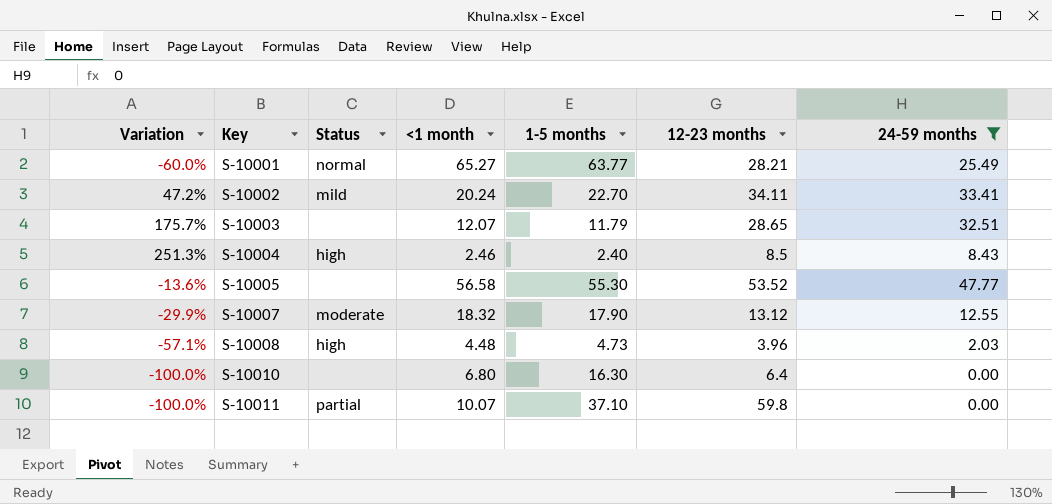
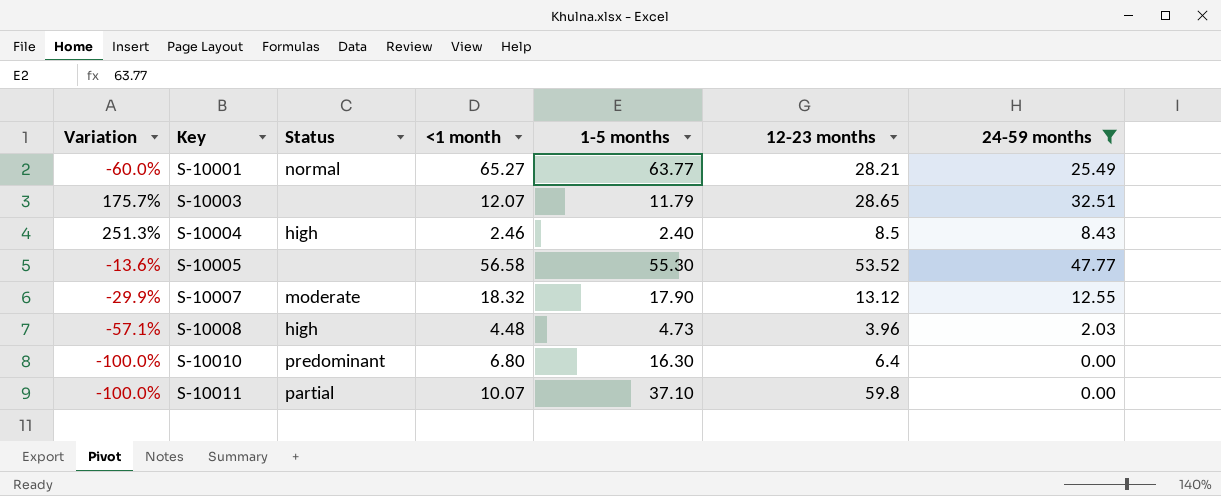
row S-10002: 47.2% | mild | 20.24 | 22.70 | 34.11 | 33.41 -> none
S-10010 | Status: none -> predominant

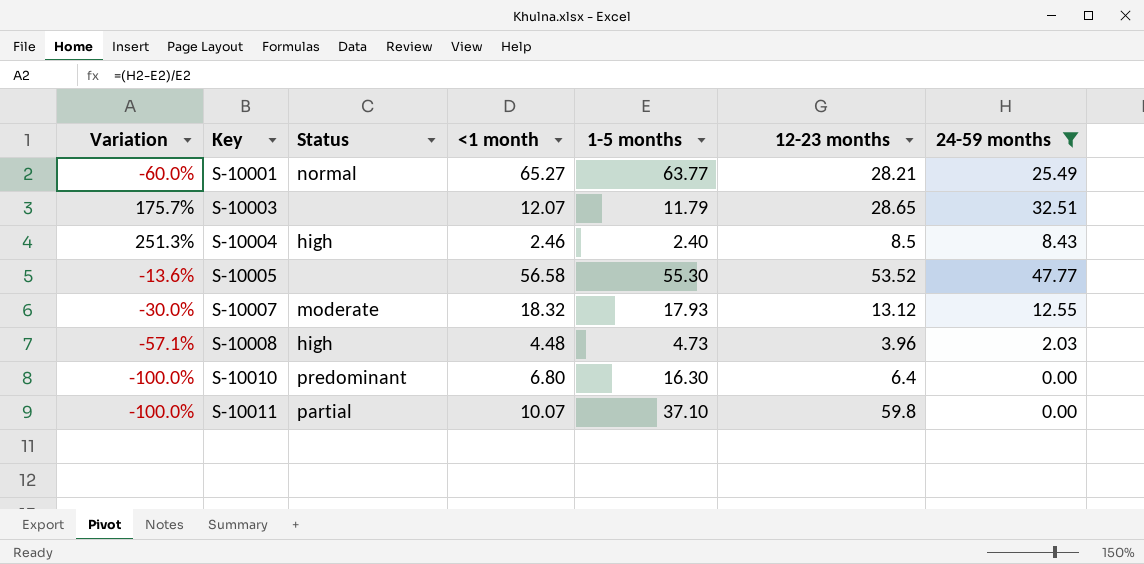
S-10007 | Variation: -29.9% -> -30.0%
S-10007 | 1-5 months: 17.90 -> 17.93

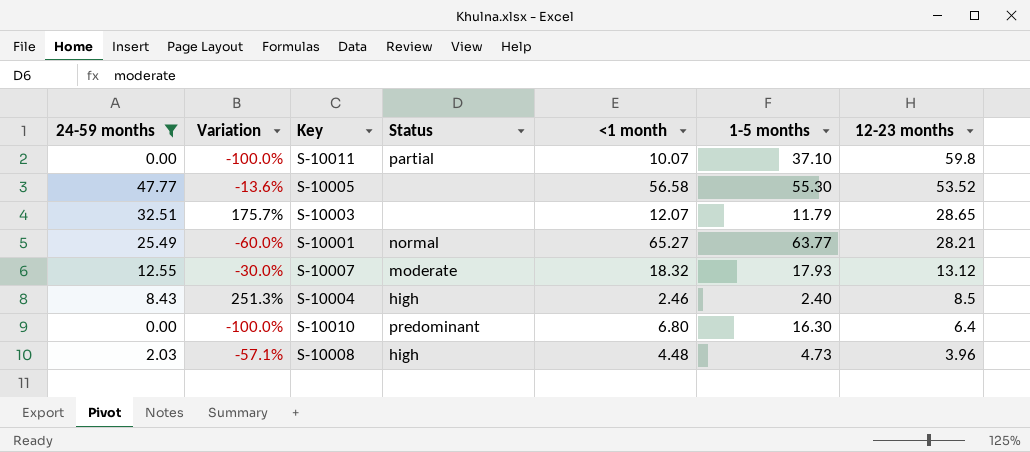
row order: Key ascending -> 12-23 months descending
column 24-59 months | position: 7 -> 1

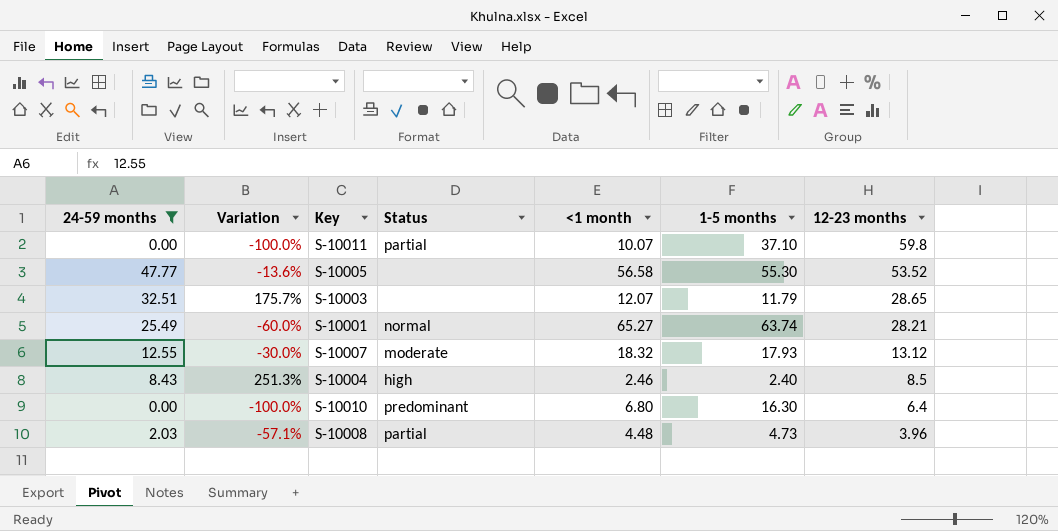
S-10001 | 1-5 months: 63.77 -> 63.74
S-10008 | Status: high -> partial

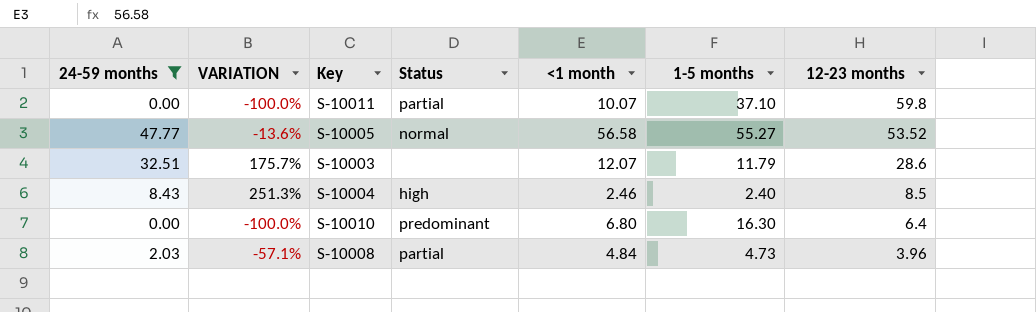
column name: Variation -> VARIATION
row S-10001: 25.49 | -60.0% | normal | 65.27 | 63.74 | 28.21 -> none
row S-10007: 12.55 | -30.0% | moderate | 18.32 | 17.93 | 13.12 -> none
S-10005 | Status: none -> normal
S-10005 | 1-5 months: 55.30 -> 55.27
S-10003 | 12-23 months: 28.65 -> 28.6
S-10008 | <1 month: 4.48 -> 4.84

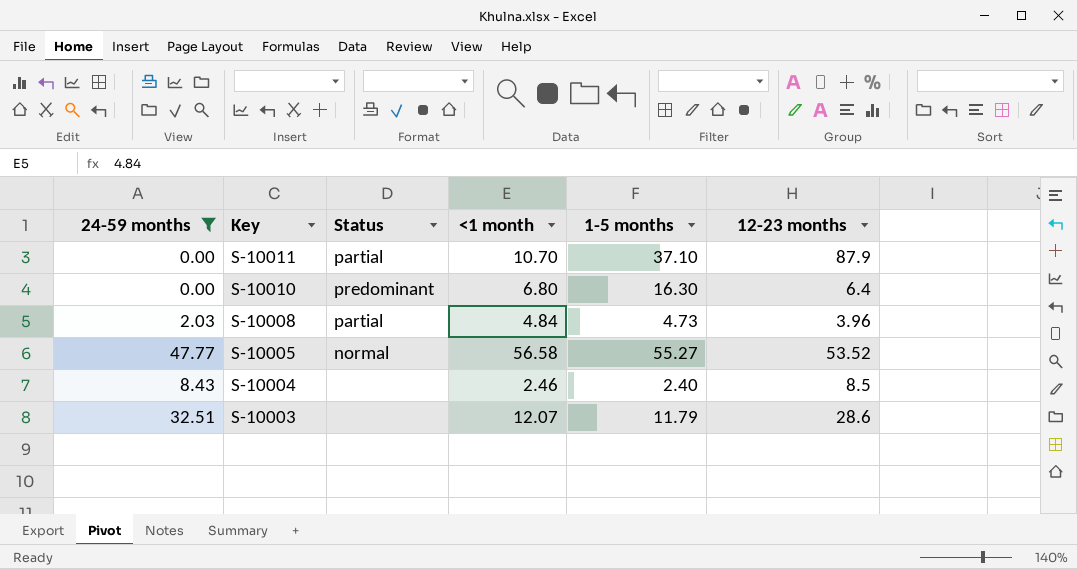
row order: 12-23 months descending -> Key descending
column VARIATION | formula: ([24-59 months] - [1-5 months]) / [1-5 months] -> none
S-10011 | <1 month: 10.07 -> 10.70
S-10011 | 12-23 months: 59.8 -> 87.9
S-10004 | Status: high -> none

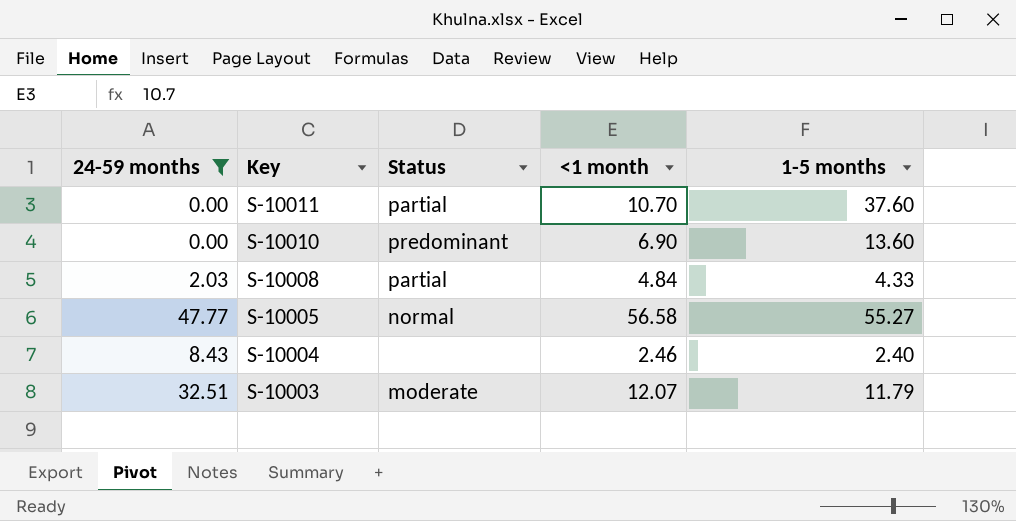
column 12-23 months | position: 6 -> none
S-10011 | 1-5 months: 37.10 -> 37.60
S-10010 | <1 month: 6.80 -> 6.90
S-10010 | 1-5 months: 16.30 -> 13.60
S-10008 | 1-5 months: 4.73 -> 4.33
S-10003 | Status: none -> moderate

